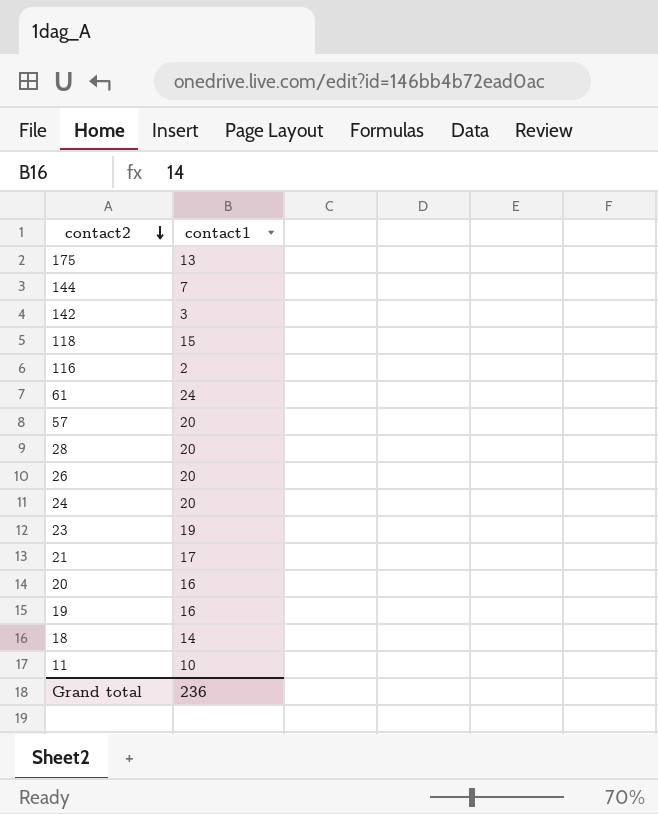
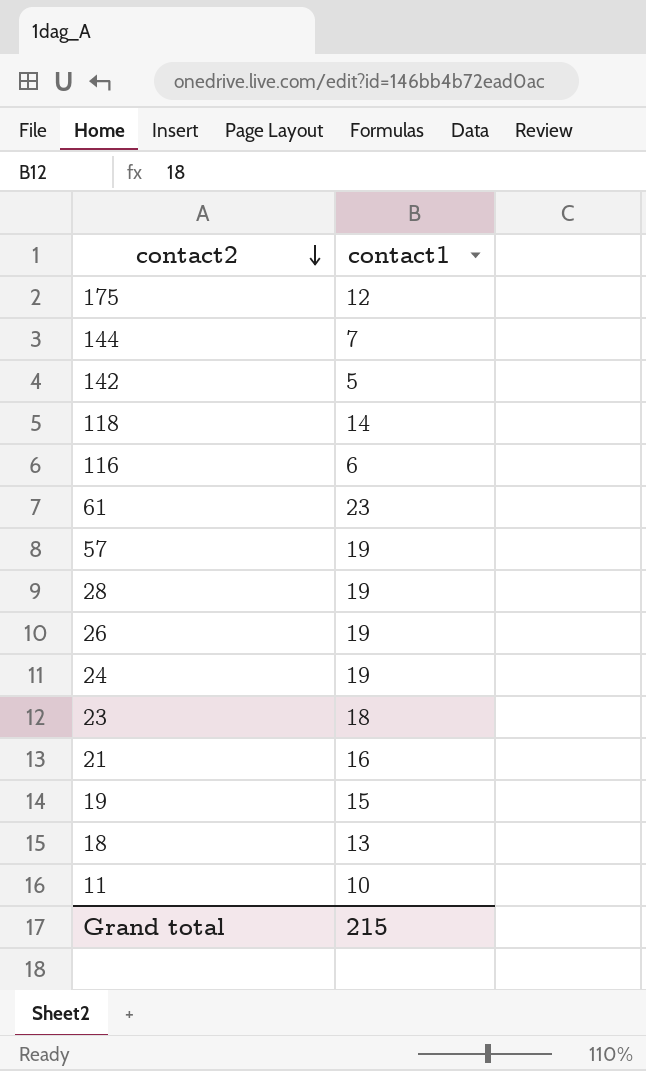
row 20: 16 -> none
175 | contact1: 13 -> 12
142 | contact1: 3 -> 5
118 | contact1: 15 -> 14
116 | contact1: 2 -> 6
61 | contact1: 24 -> 23
57 | contact1: 20 -> 19
28 | contact1: 20 -> 19
26 | contact1: 20 -> 19
24 | contact1: 20 -> 19
23 | contact1: 19 -> 18
21 | contact1: 17 -> 16
19 | contact1: 16 -> 15
18 | contact1: 14 -> 13
Grand total | contact1: 236 -> 215

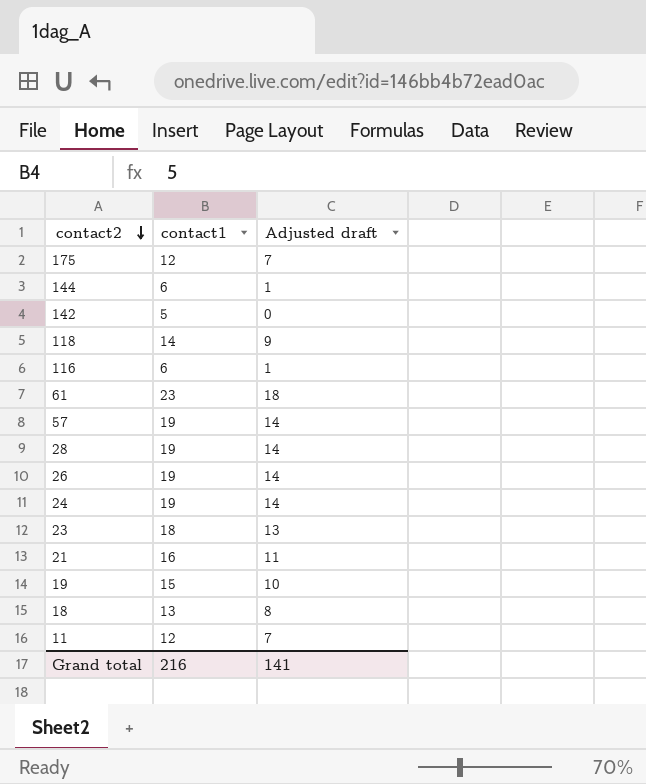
column Adjusted draft | formula: none -> [contact1] - 5
144 | contact1: 7 -> 6
11 | contact1: 10 -> 12
Grand total | contact1: 215 -> 216

